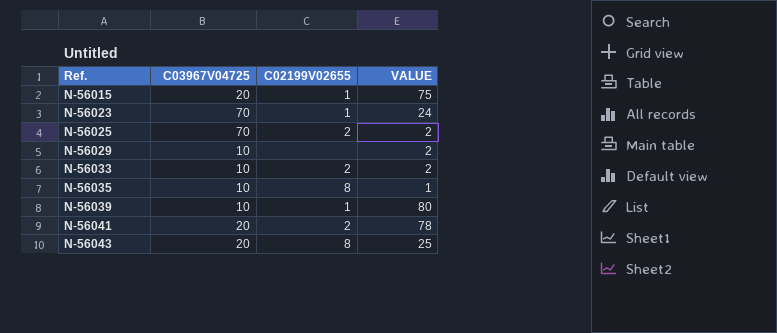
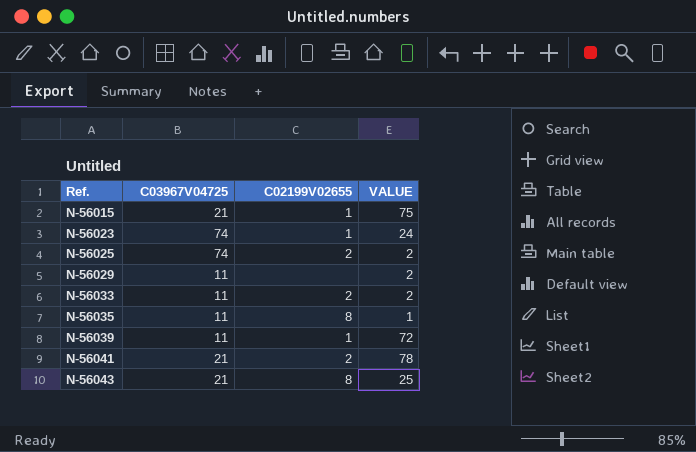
N-56015 | C03967V04725: 20 -> 21
N-56023 | C03967V04725: 70 -> 74
N-56025 | C03967V04725: 70 -> 74
N-56029 | C03967V04725: 10 -> 11
N-56033 | C03967V04725: 10 -> 11
N-56035 | C03967V04725: 10 -> 11
N-56039 | C03967V04725: 10 -> 11
N-56039 | VALUE: 80 -> 72
N-56041 | C03967V04725: 20 -> 21
N-56043 | C03967V04725: 20 -> 21

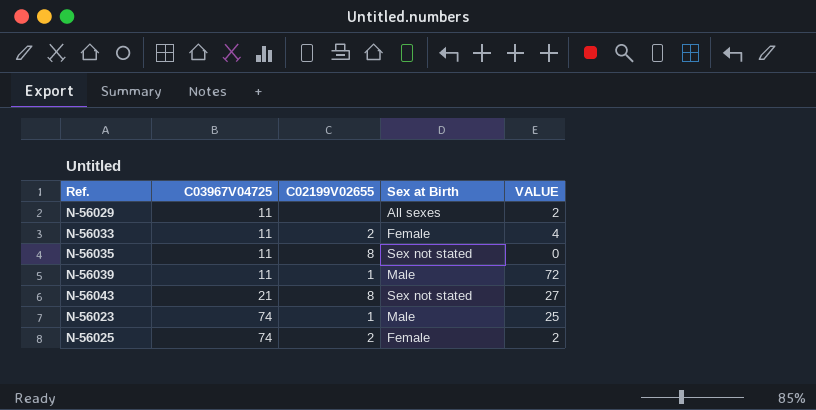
row order: Ref. ascending -> C03967V04725 ascending
column Sex at Birth | position: none -> 4
row N-56015: 21 | 1 | 75 -> none
row N-56041: 21 | 2 | 78 -> none
N-56033 | VALUE: 2 -> 4
N-56035 | VALUE: 1 -> 0
N-56043 | VALUE: 25 -> 27
N-56023 | VALUE: 24 -> 25

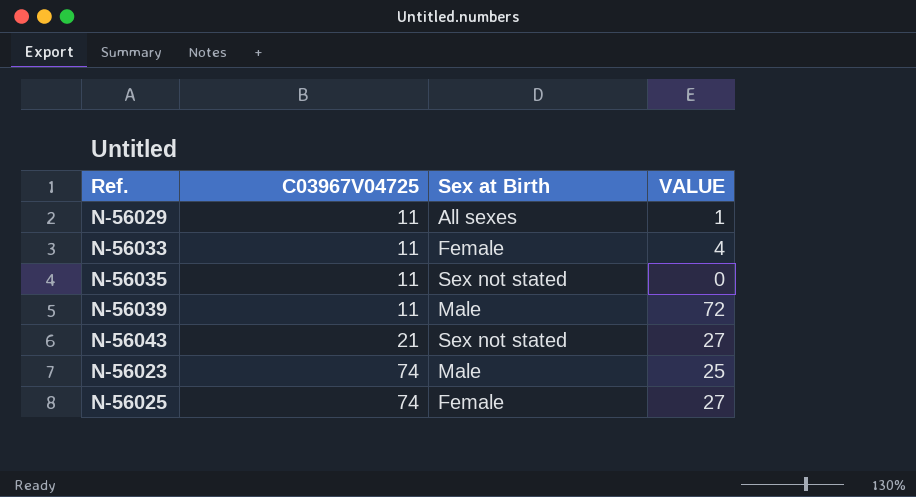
column C02199V02655 | position: 3 -> none
N-56029 | VALUE: 2 -> 1
N-56025 | VALUE: 2 -> 27

